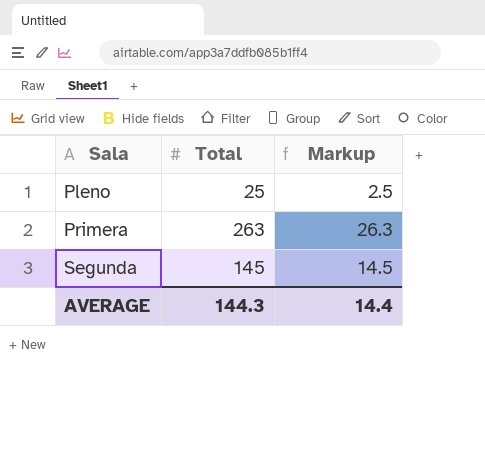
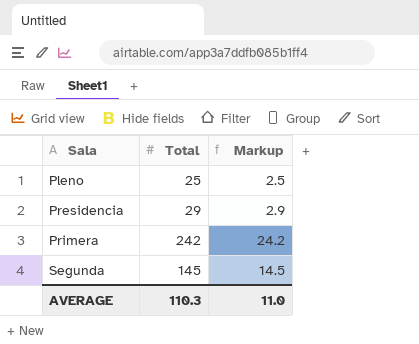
row Presidencia: none -> 29 | 2.9
Primera | Total: 263 -> 242
Primera | Markup: 26.3 -> 24.2
AVERAGE | Total: 144.3 -> 110.3
AVERAGE | Markup: 14.4 -> 11.0

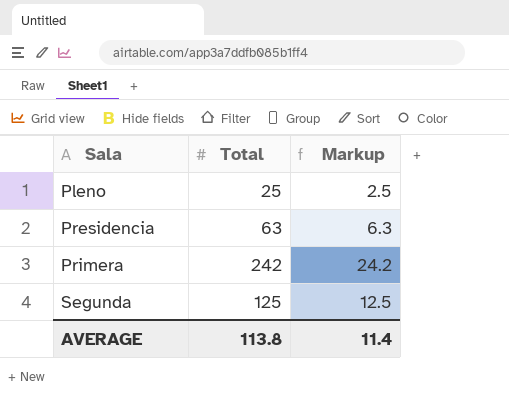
Presidencia | Total: 29 -> 63
Presidencia | Markup: 2.9 -> 6.3
Segunda | Total: 145 -> 125
Segunda | Markup: 14.5 -> 12.5
AVERAGE | Total: 110.3 -> 113.8
AVERAGE | Markup: 11.0 -> 11.4

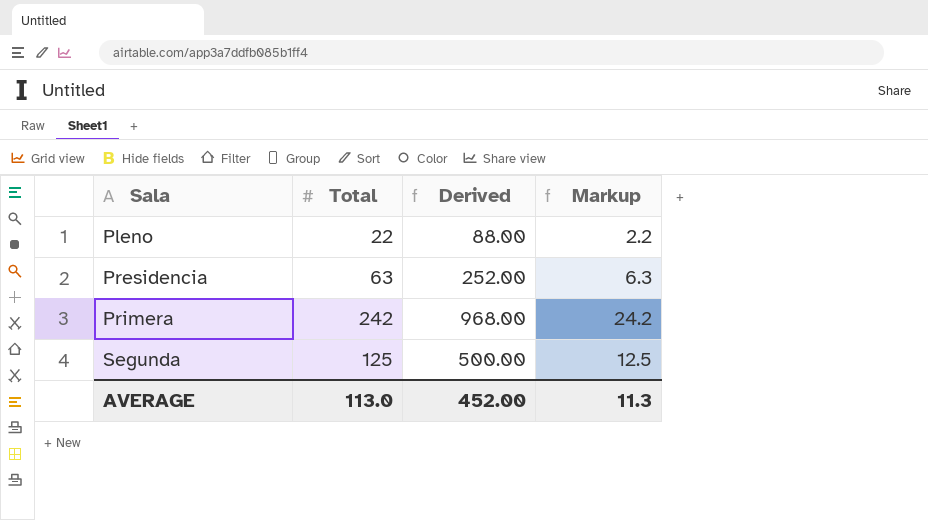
column Derived | formula: none -> [Total] * 4
Pleno | Total: 25 -> 22
Pleno | Markup: 2.5 -> 2.2
AVERAGE | Total: 113.8 -> 113.0
AVERAGE | Markup: 11.4 -> 11.3

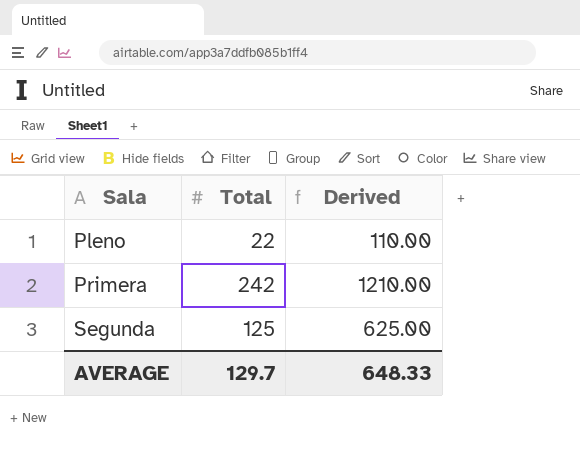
column Markup | formula: [Total] * 0.1 -> none
column Derived | formula: [Total] * 4 -> [Total] * 5
row Presidencia: 63 | 252.00 | 6.3 -> none
AVERAGE | Total: 113.0 -> 129.7
AVERAGE | Derived: 452.00 -> 648.33

